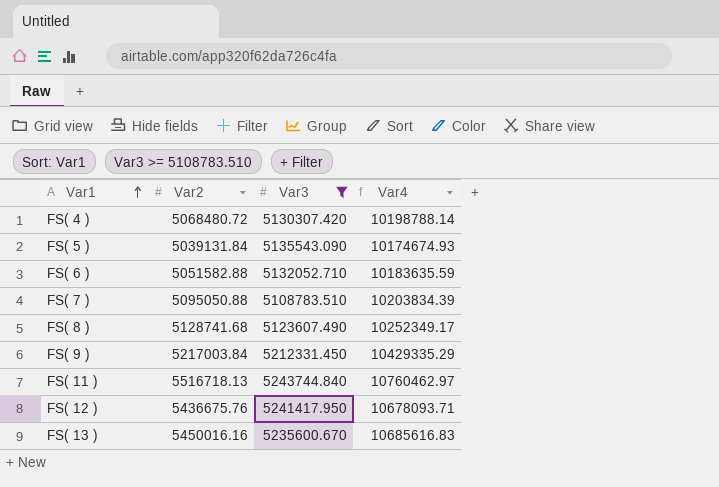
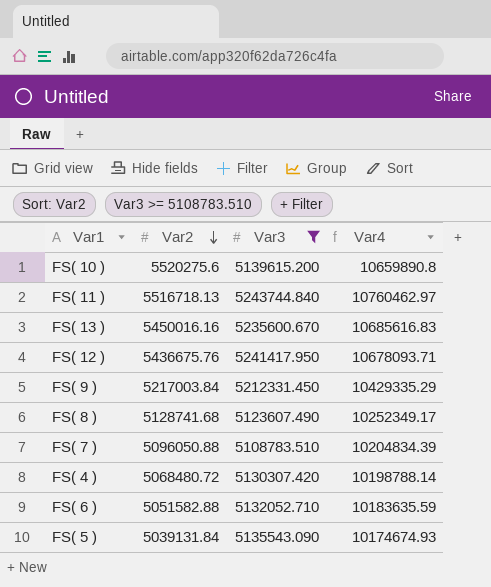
row order: Var1 ascending -> Var2 descending
row FS( 10 ): none -> 5520275.6 | 5139615.200 | 10659890.8
FS( 7 ) | Var2: 5095050.88 -> 5096050.88
FS( 7 ) | Var4: 10203834.39 -> 10204834.39

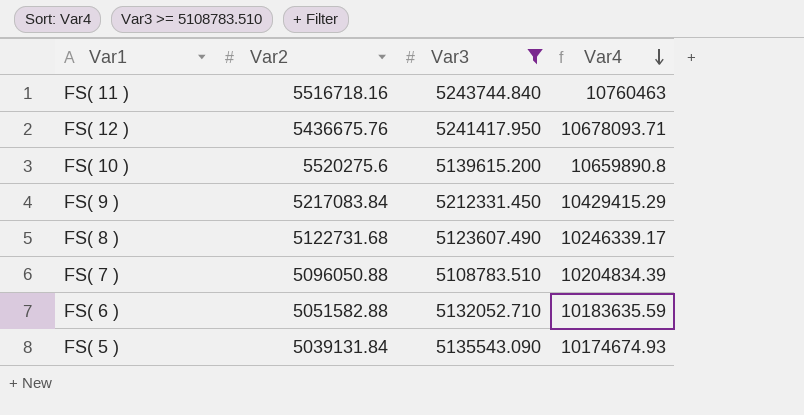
row order: Var2 descending -> Var4 descending
row FS( 13 ): 5450016.16 | 5235600.670 | 10685616.83 -> none
row FS( 4 ): 5068480.72 | 5130307.420 | 10198788.14 -> none
FS( 11 ) | Var2: 5516718.13 -> 5516718.16
FS( 11 ) | Var4: 10760462.97 -> 10760463
FS( 9 ) | Var2: 5217003.84 -> 5217083.84
FS( 9 ) | Var4: 10429335.29 -> 10429415.29
FS( 8 ) | Var2: 5128741.68 -> 5122731.68
FS( 8 ) | Var4: 10252349.17 -> 10246339.17

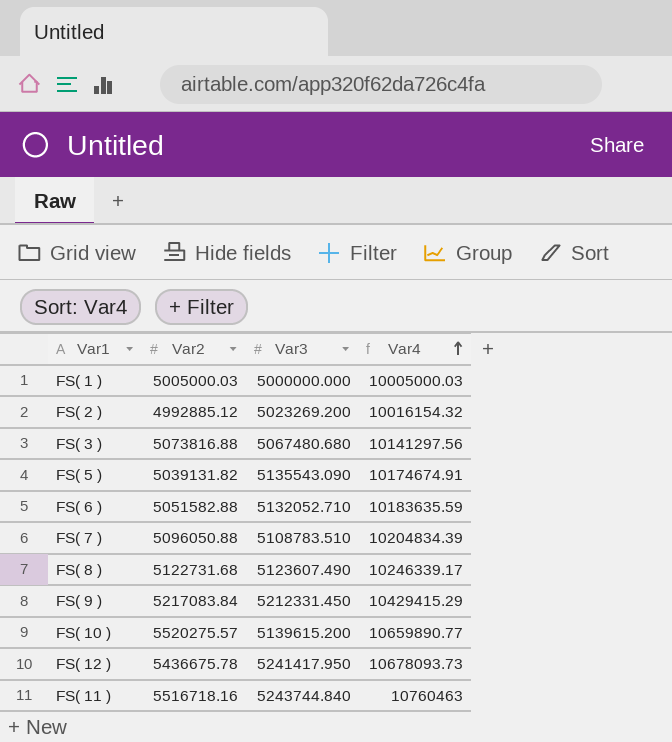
filter: Var3 >= 5108783.510 -> none
row order: Var4 descending -> Var4 ascending
FS( 5 ) | Var2: 5039131.84 -> 5039131.82
FS( 5 ) | Var4: 10174674.93 -> 10174674.91
FS( 10 ) | Var2: 5520275.6 -> 5520275.57
FS( 10 ) | Var4: 10659890.8 -> 10659890.77
FS( 12 ) | Var2: 5436675.76 -> 5436675.78
FS( 12 ) | Var4: 10678093.71 -> 10678093.73

